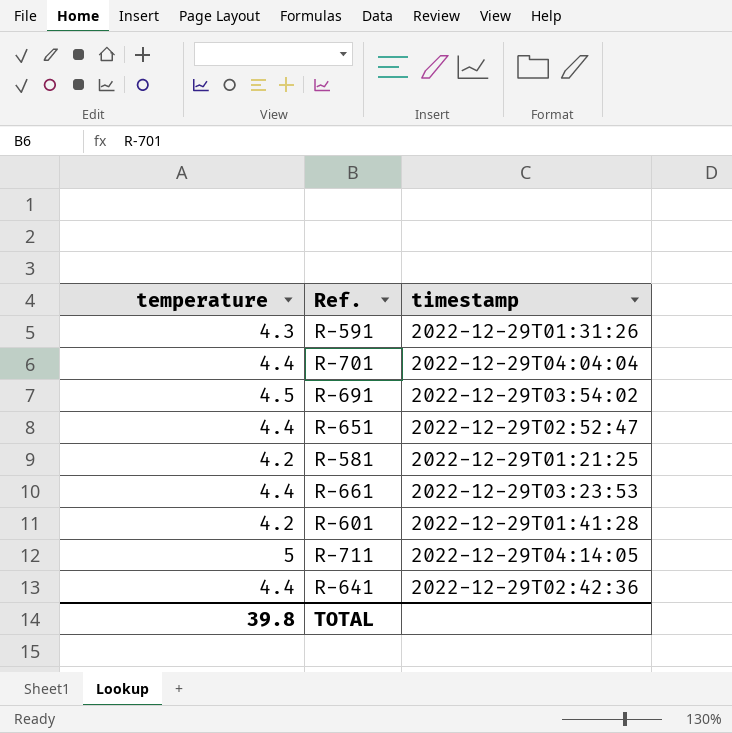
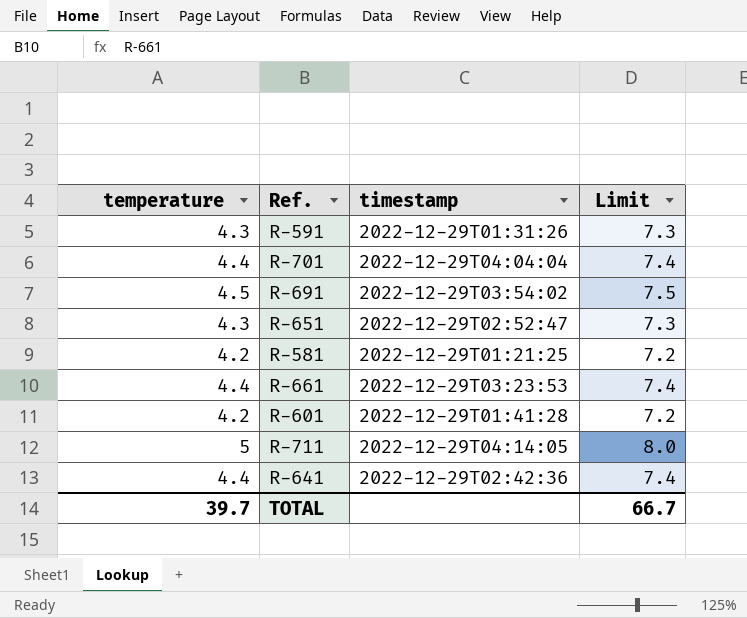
column Limit | formula: none -> [temperature] + 3
R-651 | temperature: 4.4 -> 4.3
TOTAL | temperature: 39.8 -> 39.7

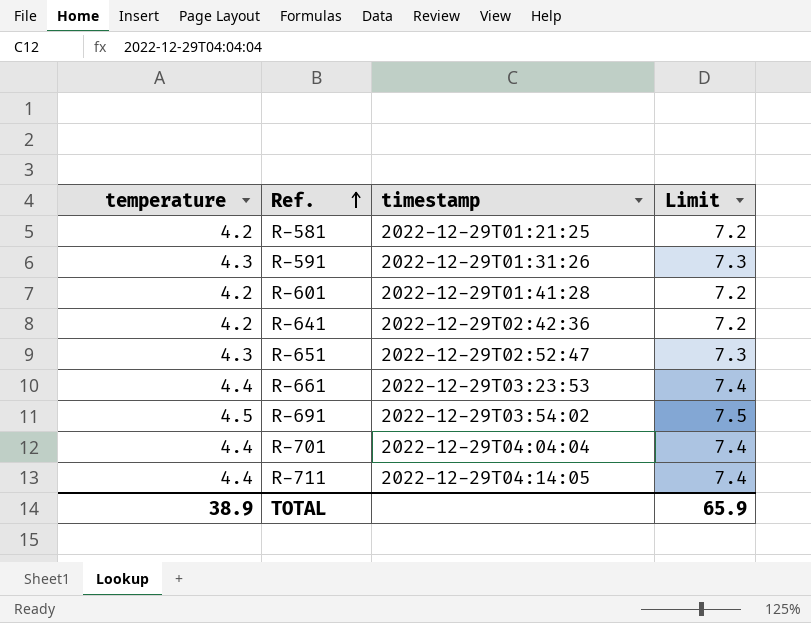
row order: none -> Ref. ascending
R-641 | temperature: 4.4 -> 4.2
R-641 | Limit: 7.4 -> 7.2
R-711 | temperature: 5 -> 4.4
R-711 | Limit: 8.0 -> 7.4
TOTAL | temperature: 39.7 -> 38.9
TOTAL | Limit: 66.7 -> 65.9

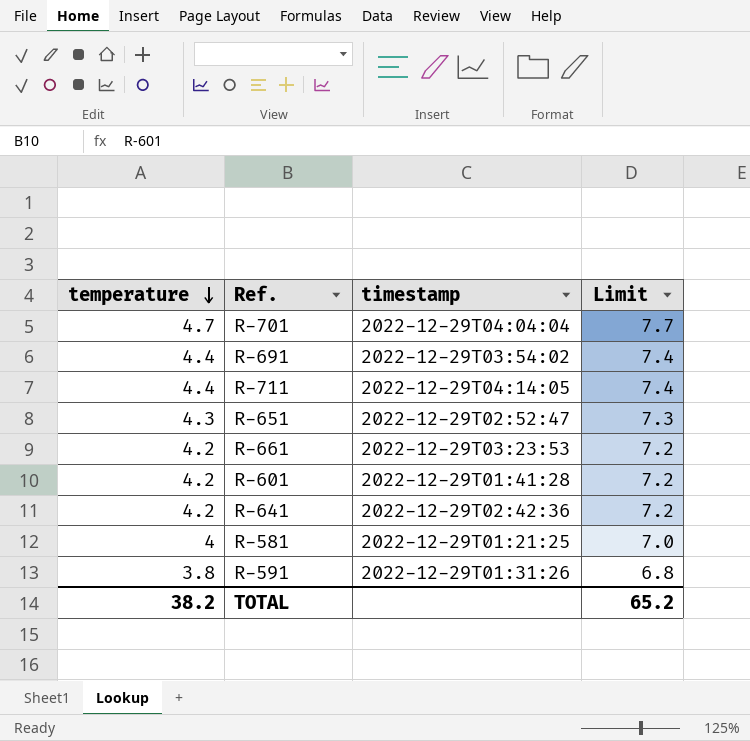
row order: Ref. ascending -> temperature descending
R-701 | temperature: 4.4 -> 4.7
R-701 | Limit: 7.4 -> 7.7
R-691 | temperature: 4.5 -> 4.4
R-691 | Limit: 7.5 -> 7.4
R-661 | temperature: 4.4 -> 4.2
R-661 | Limit: 7.4 -> 7.2
R-581 | temperature: 4.2 -> 4
R-581 | Limit: 7.2 -> 7.0
R-591 | temperature: 4.3 -> 3.8
R-591 | Limit: 7.3 -> 6.8
TOTAL | temperature: 38.9 -> 38.2
TOTAL | Limit: 65.9 -> 65.2

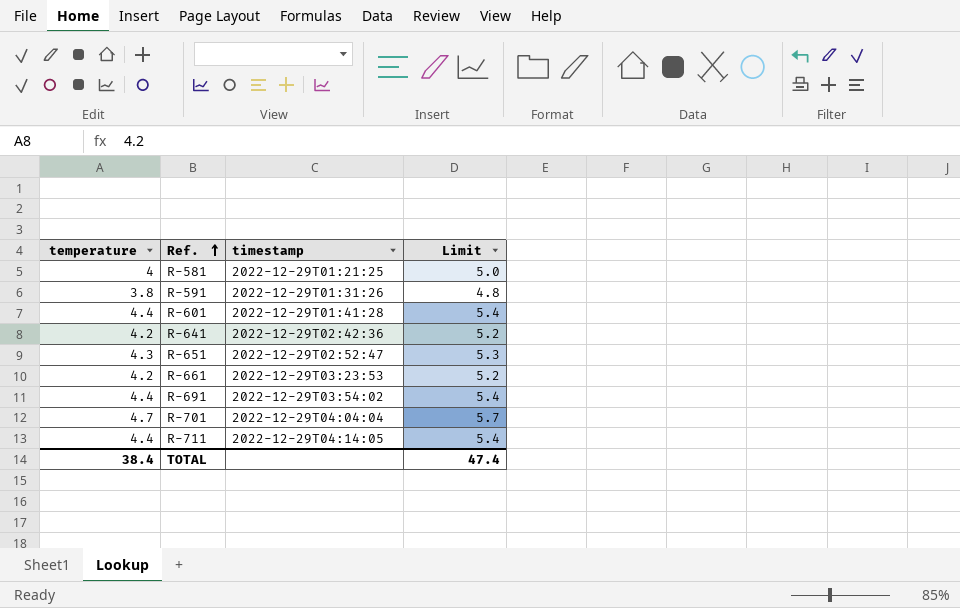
row order: temperature descending -> Ref. ascending
column Limit | formula: [temperature] + 3 -> [temperature] + 1
R-601 | temperature: 4.2 -> 4.4
TOTAL | temperature: 38.2 -> 38.4
TOTAL | Limit: 65.2 -> 47.4

